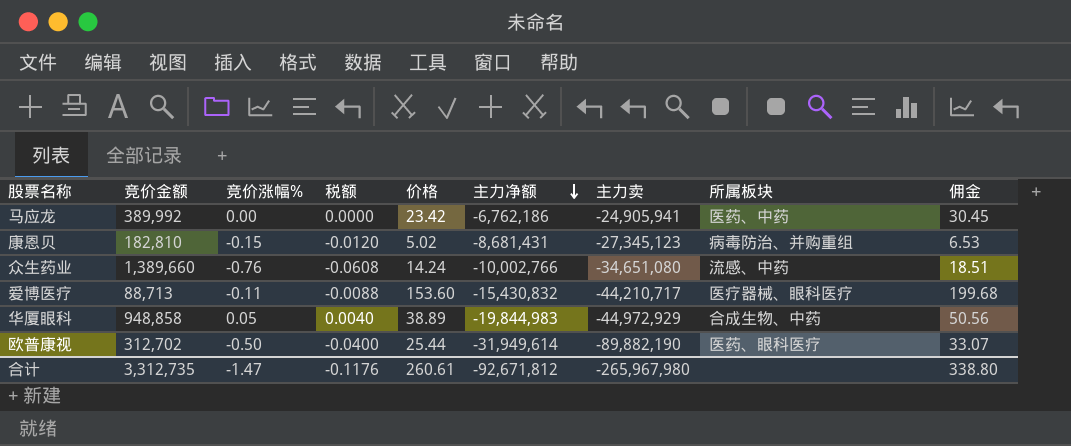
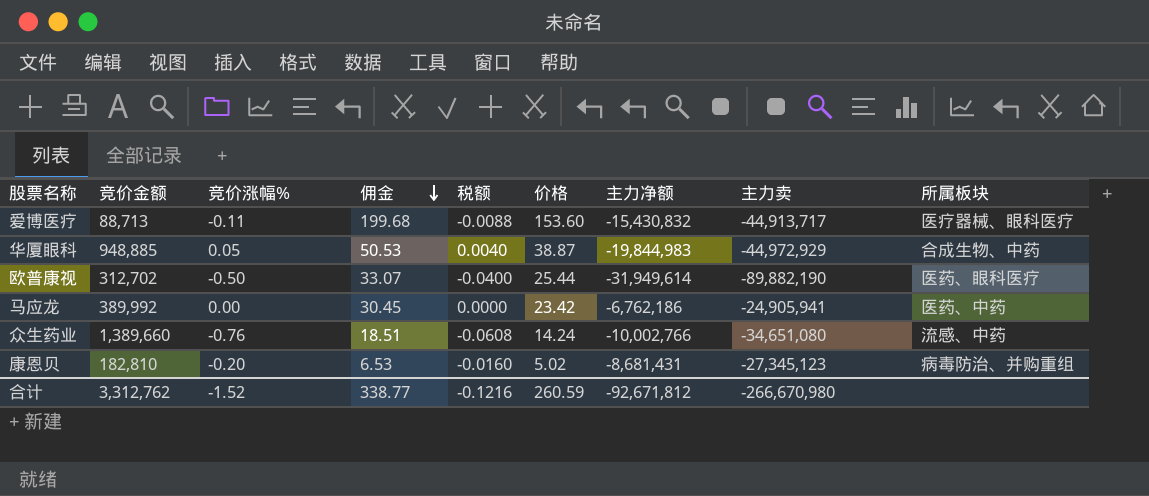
row order: 主力净额 descending -> 佣金 descending
column 佣金 | position: 9 -> 4
爱博医疗 | 主力卖: -44,210,717 -> -44,913,717
华厦眼科 | 竞价金额: 948,858 -> 948,885
华厦眼科 | 佣金: 50.56 -> 50.53
华厦眼科 | 价格: 38.89 -> 38.87
康恩贝 | 竞价涨幅%: -0.15 -> -0.20
康恩贝 | 税额: -0.0120 -> -0.0160
合计 | 竞价金额: 3,312,735 -> 3,312,762
合计 | 竞价涨幅%: -1.47 -> -1.52
合计 | 佣金: 338.80 -> 338.77
合计 | 税额: -0.1176 -> -0.1216
合计 | 价格: 260.61 -> 260.59
合计 | 主力卖: -265,967,980 -> -266,670,980

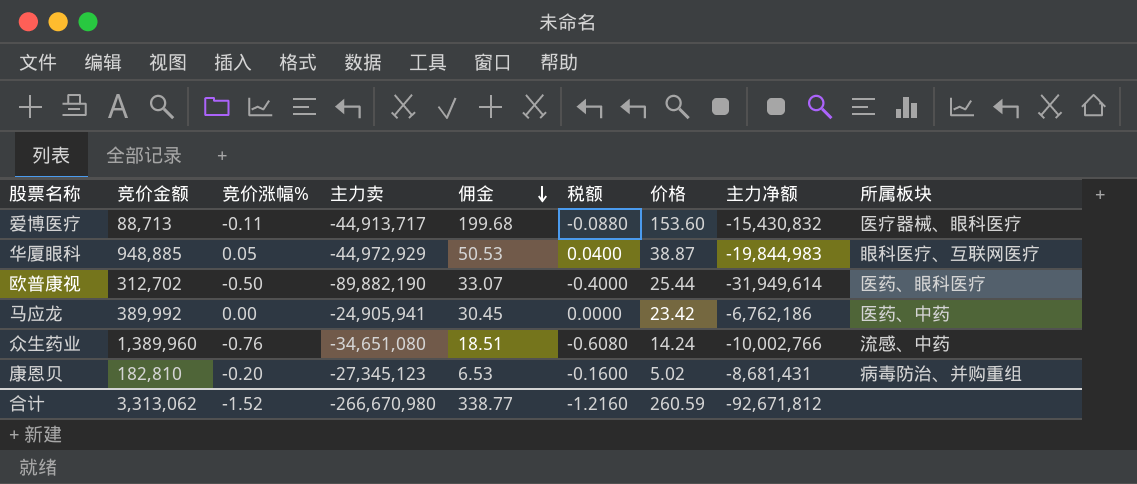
column 主力卖 | position: 8 -> 4
column 税额 | formula: [竞价涨幅%] * 0.08 -> [竞价涨幅%] * 0.8
华厦眼科 | 所属板块: 合成生物、中药 -> 眼科医疗、互联网医疗
众生药业 | 竞价金额: 1,389,660 -> 1,389,960
合计 | 竞价金额: 3,312,762 -> 3,313,062
合计 | 税额: -0.1216 -> -1.2160

